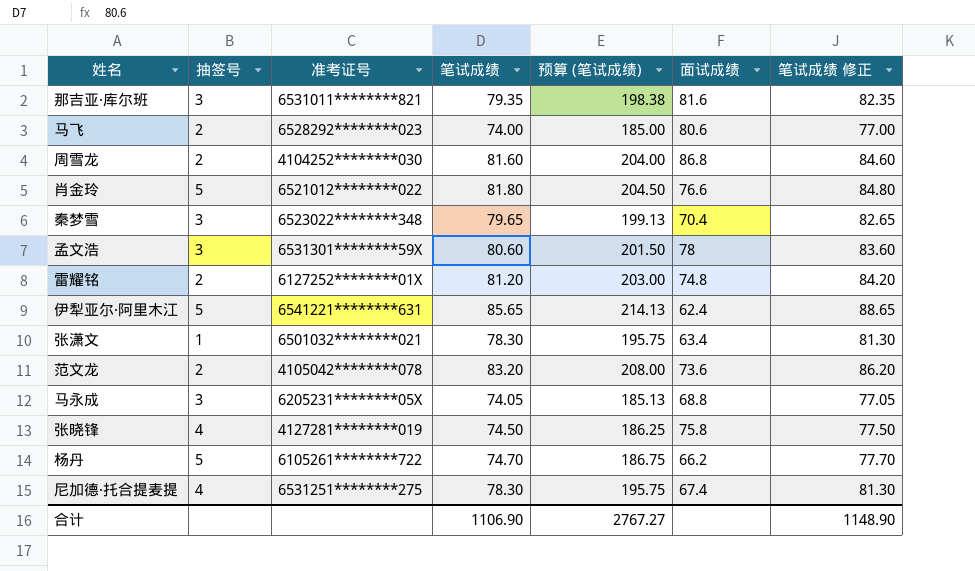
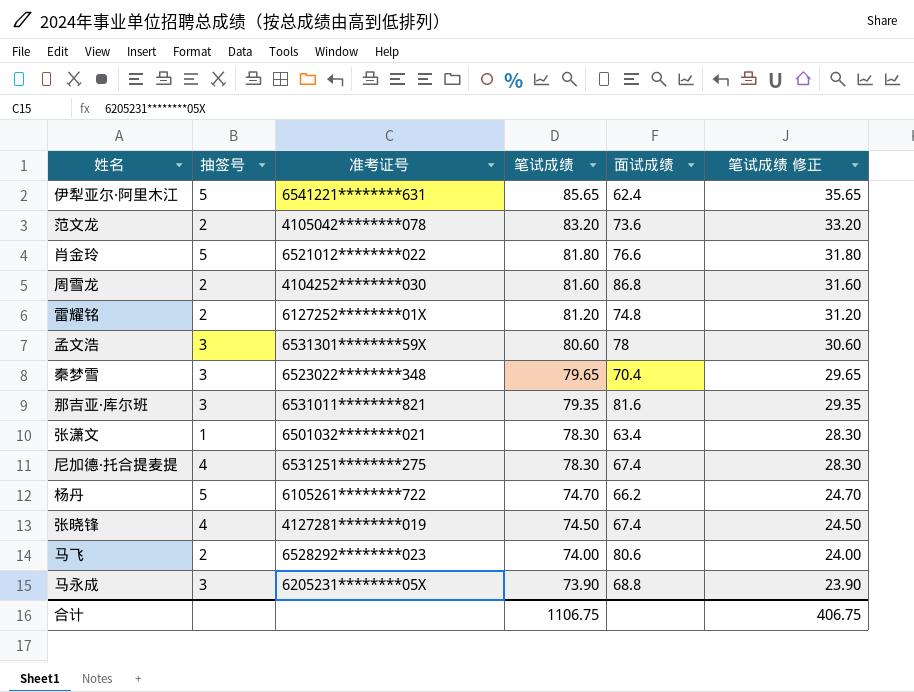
row order: none -> 笔试成绩 descending
column 预算 (笔试成绩) | formula: [笔试成绩] * 2.5 -> none
column 笔试成绩 修正 | formula: [笔试成绩] + 3 -> [笔试成绩] - 50
张晓锋 | 面试成绩: 75.8 -> 67.4
马永成 | 笔试成绩: 74.05 -> 73.90
合计 | 笔试成绩: 1106.90 -> 1106.75
合计 | 笔试成绩 修正: 1148.90 -> 406.75

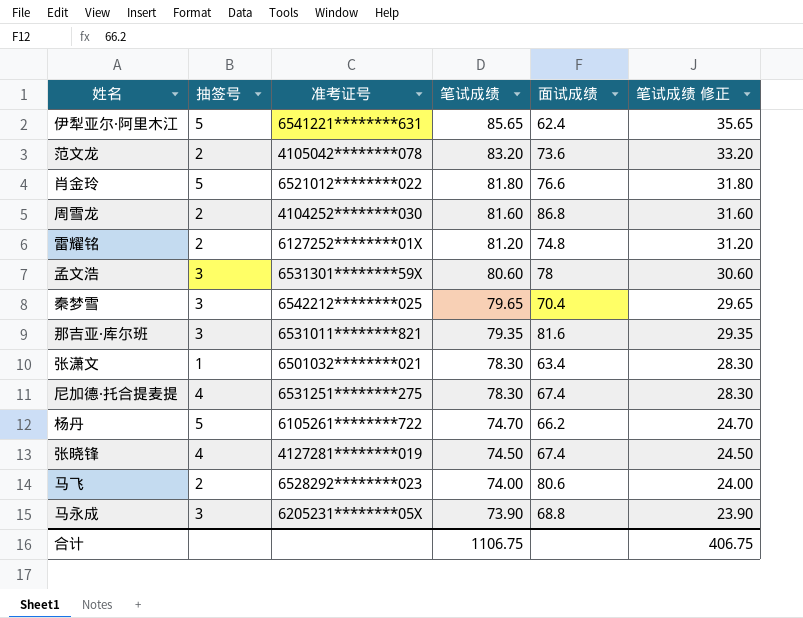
秦梦雪 | 准考证号: 6523022********348 -> 6542212********025

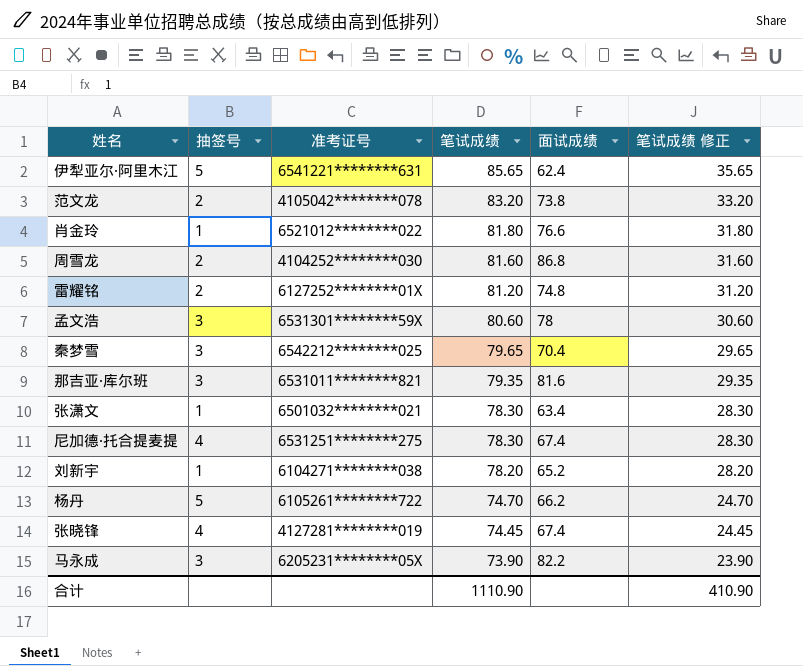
row 马飞: 2 | 6528292********023 | 74.00 | 80.6 | 24.00 -> none
范文龙 | 面试成绩: 73.6 -> 73.8
肖金玲 | 抽签号: 5 -> 1
row 刘新宇: none -> 1 | 6104271********038 | 78.20 | 65.2 | 28.20
张晓锋 | 笔试成绩: 74.50 -> 74.45
张晓锋 | 笔试成绩 修正: 24.50 -> 24.45
马永成 | 面试成绩: 68.8 -> 82.2
合计 | 笔试成绩: 1106.75 -> 1110.90
合计 | 笔试成绩 修正: 406.75 -> 410.90

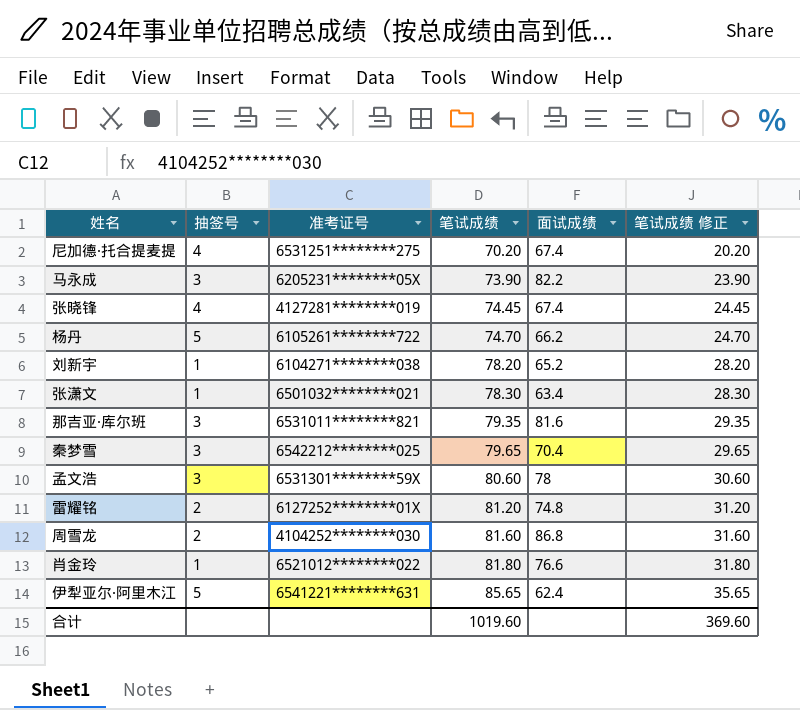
row order: 笔试成绩 descending -> 笔试成绩 ascending
row 范文龙: 2 | 4105042********078 | 83.20 | 73.8 | 33.20 -> none
尼加德·托合提麦提 | 笔试成绩: 78.30 -> 70.20
尼加德·托合提麦提 | 笔试成绩 修正: 28.30 -> 20.20
合计 | 笔试成绩: 1110.90 -> 1019.60
合计 | 笔试成绩 修正: 410.90 -> 369.60

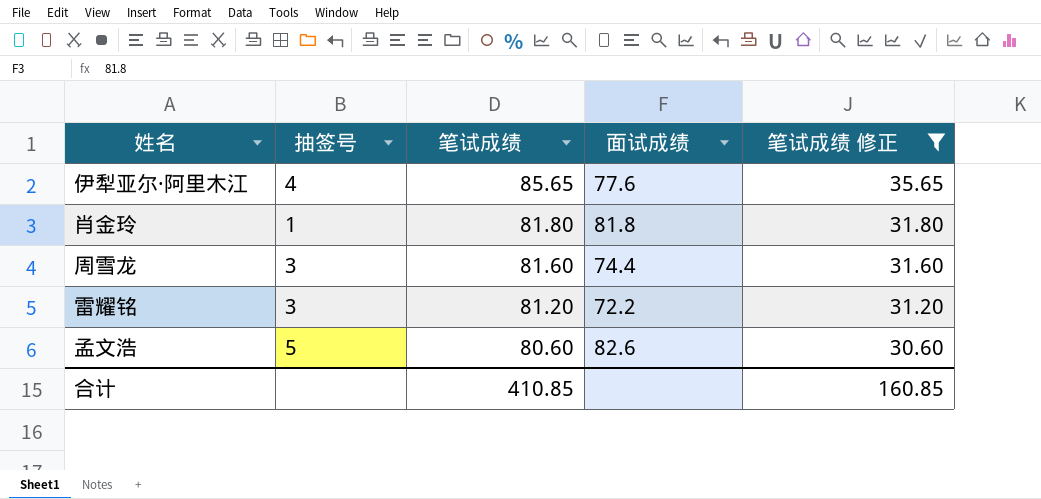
filter: none -> 笔试成绩 修正 >= 30.60
row order: 笔试成绩 ascending -> 笔试成绩 descending
column 准考证号 | position: 3 -> none
伊犁亚尔·阿里木江 | 抽签号: 5 -> 4
伊犁亚尔·阿里木江 | 面试成绩: 62.4 -> 77.6
肖金玲 | 面试成绩: 76.6 -> 81.8
周雪龙 | 抽签号: 2 -> 3
周雪龙 | 面试成绩: 86.8 -> 74.4
雷耀铭 | 抽签号: 2 -> 3
雷耀铭 | 面试成绩: 74.8 -> 72.2
孟文浩 | 抽签号: 3 -> 5
孟文浩 | 面试成绩: 78 -> 82.6
合计 | 笔试成绩: 1019.60 -> 410.85
合计 | 笔试成绩 修正: 369.60 -> 160.85

